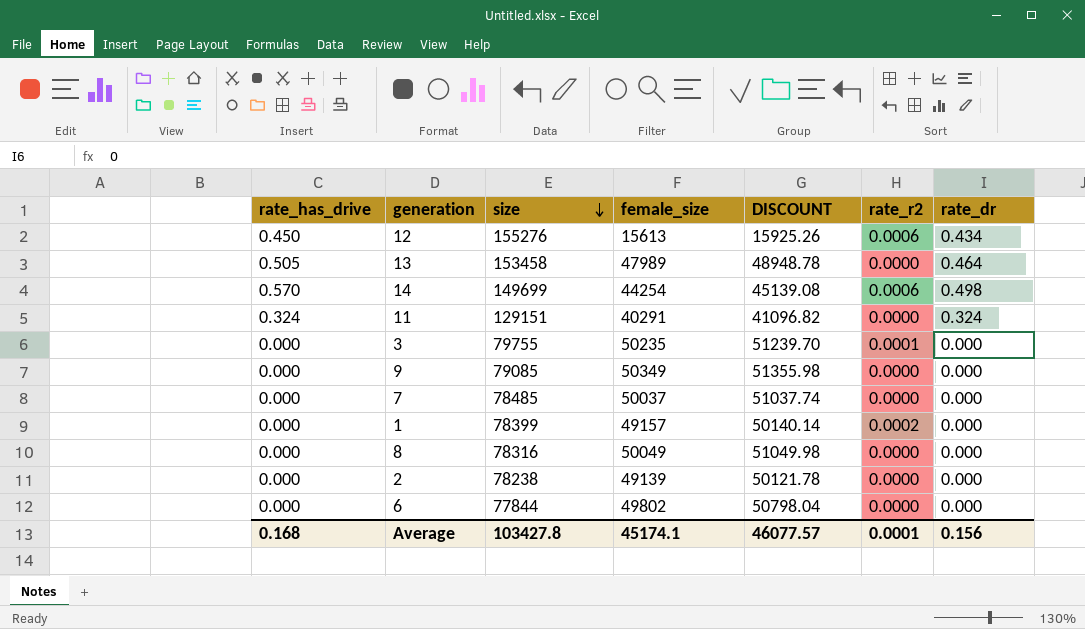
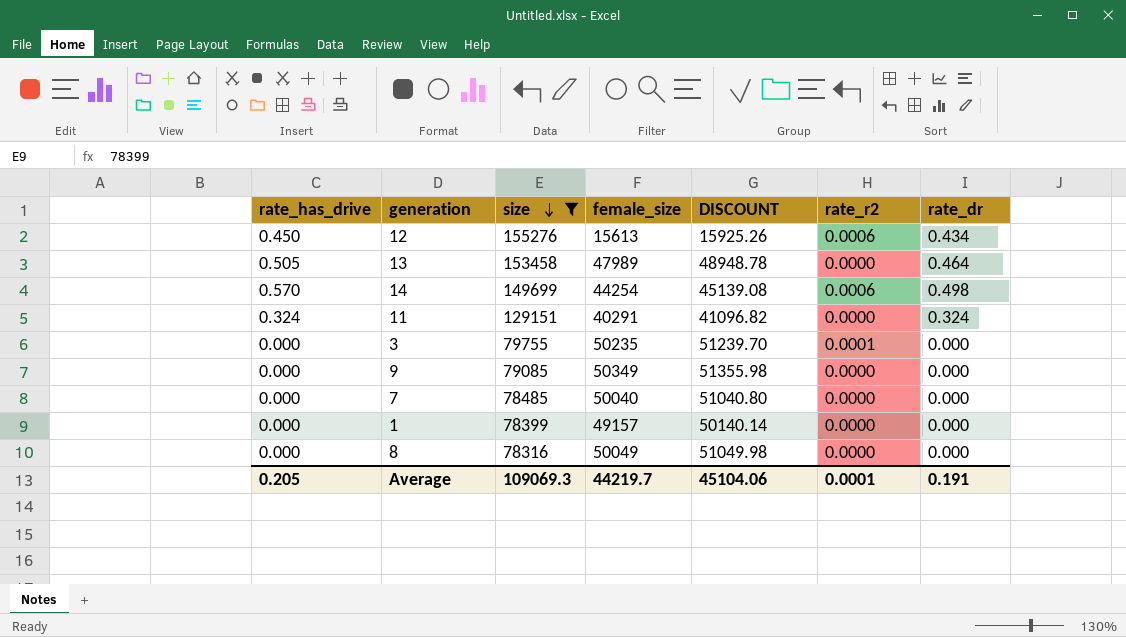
filter: none -> size >= 78316
7 | female_size: 50037 -> 50040
7 | DISCOUNT: 51037.74 -> 51040.80
1 | rate_r2: 0.0002 -> 0.0000
Average | rate_has_drive: 0.168 -> 0.205
Average | size: 103427.8 -> 109069.3
Average | female_size: 45174.1 -> 44219.7
Average | DISCOUNT: 46077.57 -> 45104.06
Average | rate_dr: 0.156 -> 0.191

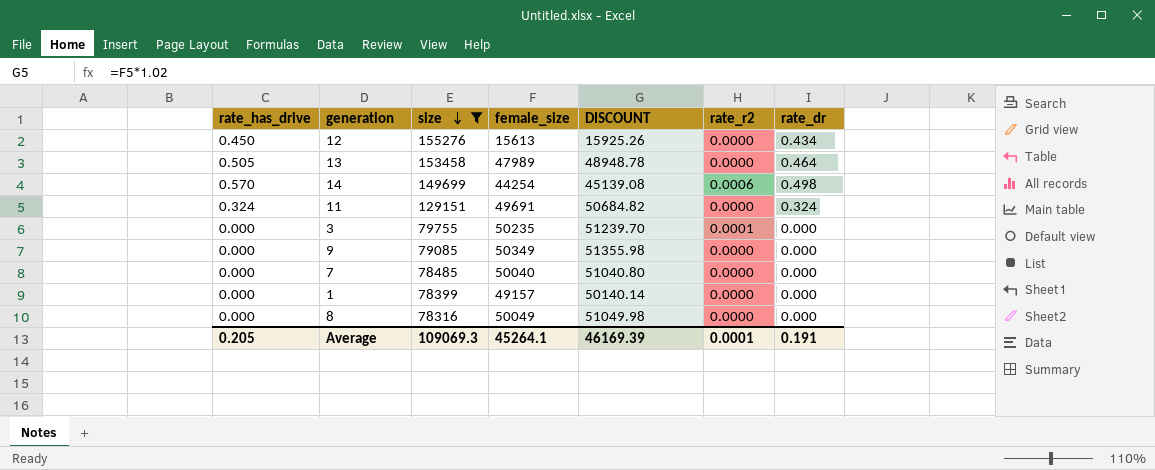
12 | rate_r2: 0.0006 -> 0.0000
11 | female_size: 40291 -> 49691
11 | DISCOUNT: 41096.82 -> 50684.82
Average | female_size: 44219.7 -> 45264.1
Average | DISCOUNT: 45104.06 -> 46169.39

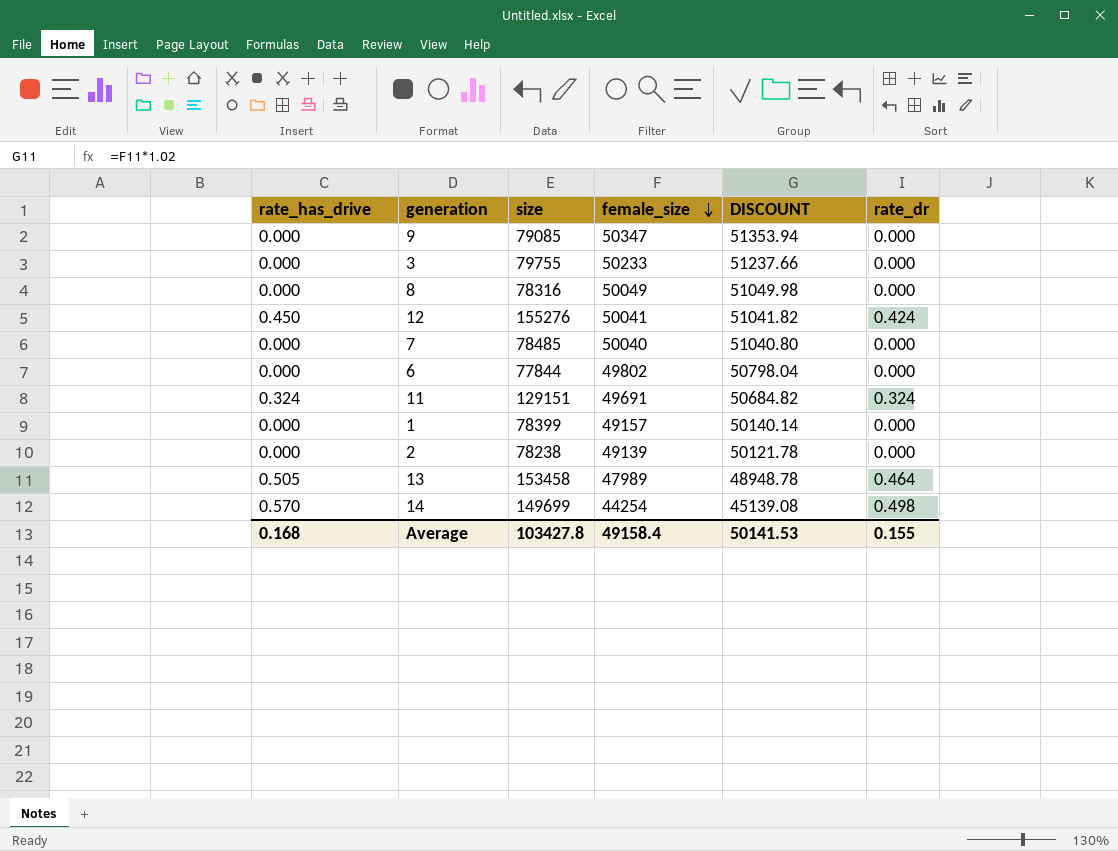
filter: size >= 78316 -> none
row order: size descending -> female_size descending
column rate_r2 | position: 6 -> none
9 | female_size: 50349 -> 50347
9 | DISCOUNT: 51355.98 -> 51353.94
3 | female_size: 50235 -> 50233
3 | DISCOUNT: 51239.70 -> 51237.66
12 | female_size: 15613 -> 50041
12 | DISCOUNT: 15925.26 -> 51041.82
12 | rate_dr: 0.434 -> 0.424
Average | rate_has_drive: 0.205 -> 0.168
Average | size: 109069.3 -> 103427.8
Average | female_size: 45264.1 -> 49158.4
Average | DISCOUNT: 46169.39 -> 50141.53
Average | rate_dr: 0.191 -> 0.155

